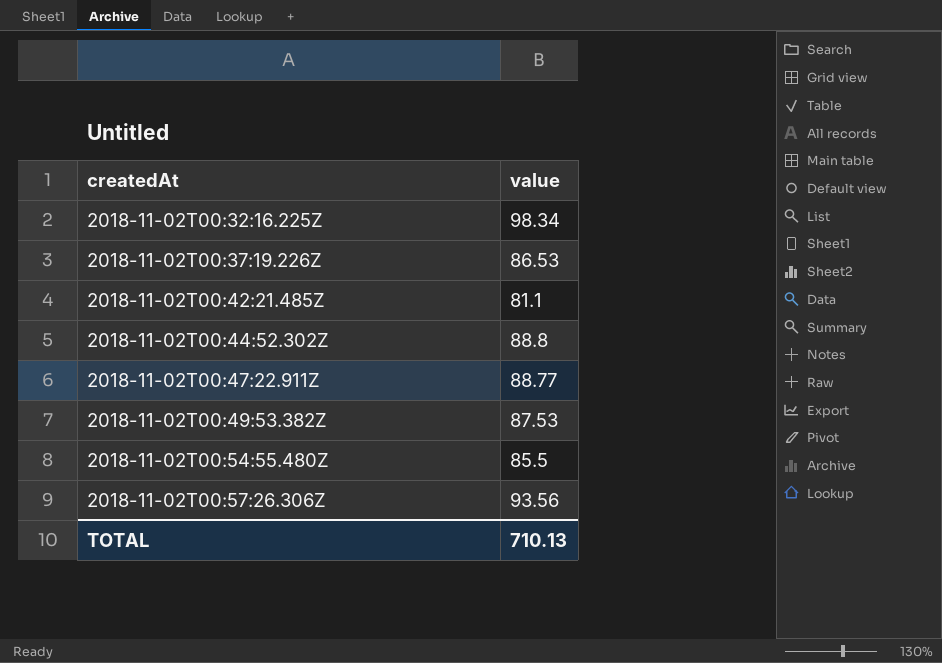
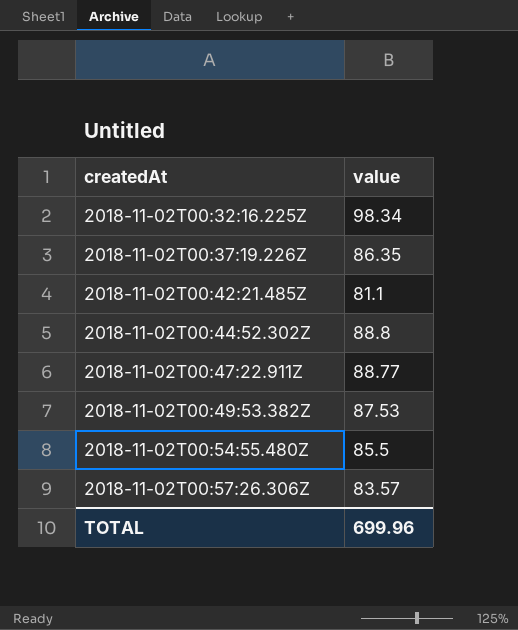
2018-11-02T00:37:19.226Z | value: 86.53 -> 86.35
2018-11-02T00:57:26.306Z | value: 93.56 -> 83.57
TOTAL | value: 710.13 -> 699.96

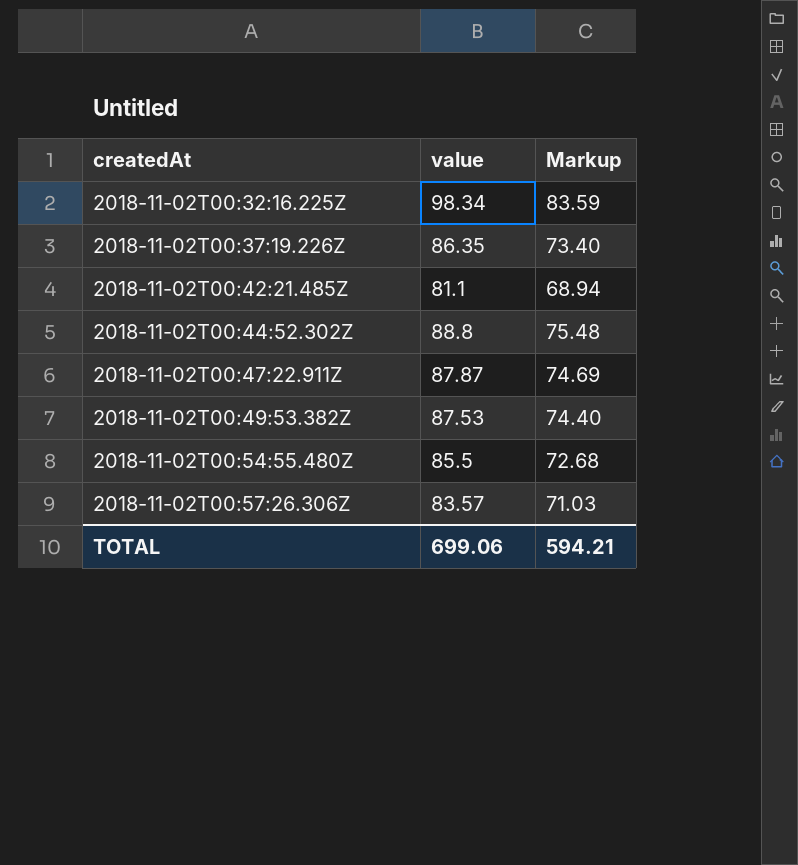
column Markup | formula: none -> [value] * 0.85
2018-11-02T00:47:22.911Z | value: 88.77 -> 87.87
TOTAL | value: 699.96 -> 699.06

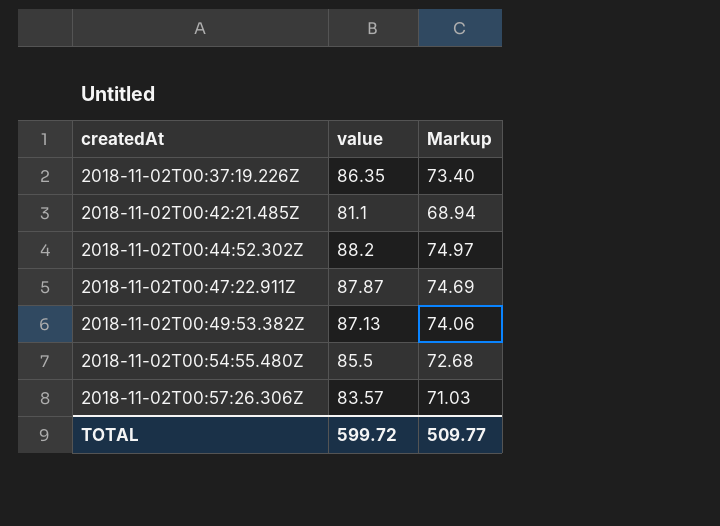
row 2018-11-02T00:32:16.225Z: 98.34 | 83.59 -> none
2018-11-02T00:44:52.302Z | value: 88.8 -> 88.2
2018-11-02T00:44:52.302Z | Markup: 75.48 -> 74.97
2018-11-02T00:49:53.382Z | value: 87.53 -> 87.13
2018-11-02T00:49:53.382Z | Markup: 74.40 -> 74.06
TOTAL | value: 699.06 -> 599.72
TOTAL | Markup: 594.21 -> 509.77

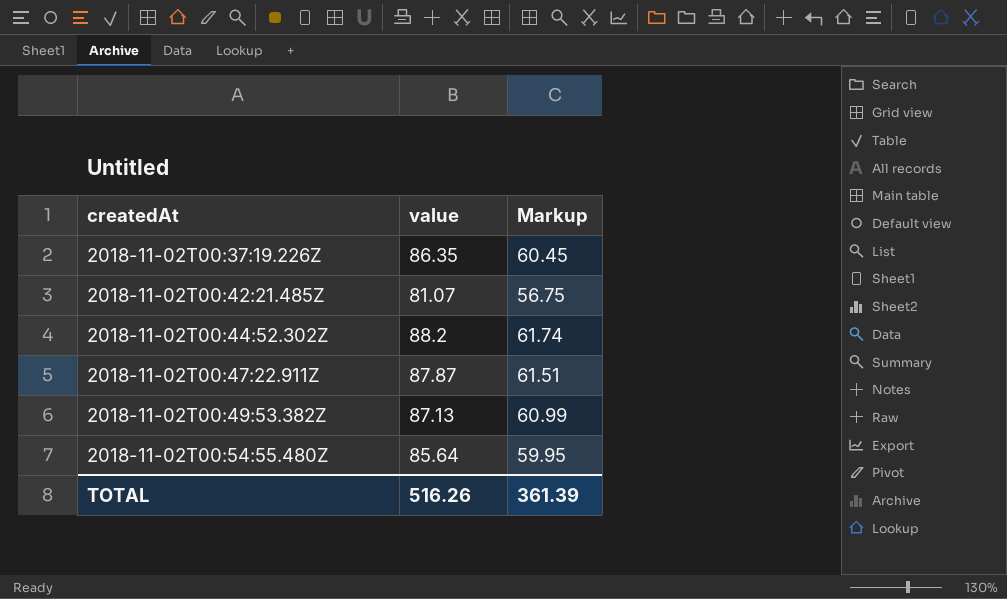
column Markup | formula: [value] * 0.85 -> [value] * 0.7
row 2018-11-02T00:57:26.306Z: 83.57 | 71.03 -> none
2018-11-02T00:42:21.485Z | value: 81.1 -> 81.07
2018-11-02T00:54:55.480Z | value: 85.5 -> 85.64
TOTAL | value: 599.72 -> 516.26
TOTAL | Markup: 509.77 -> 361.39

